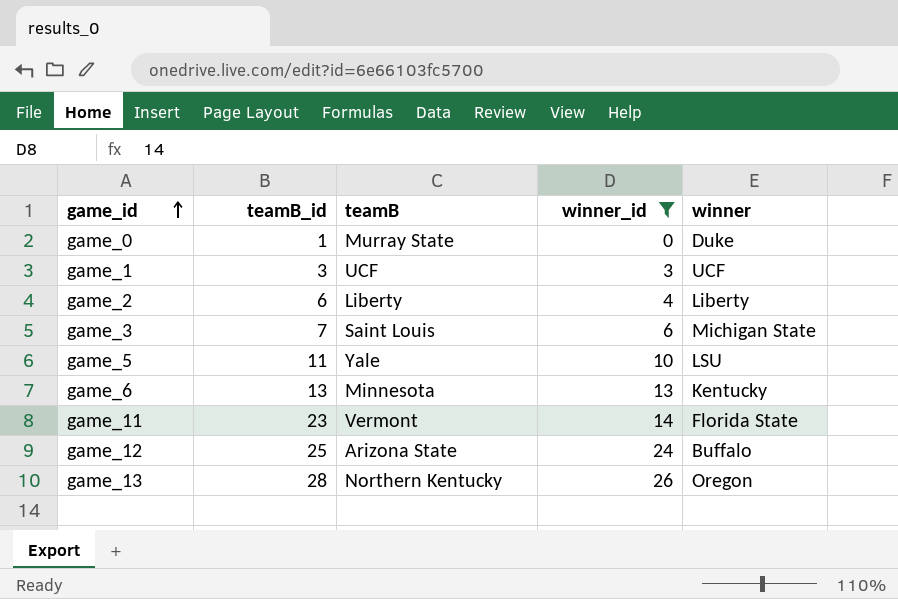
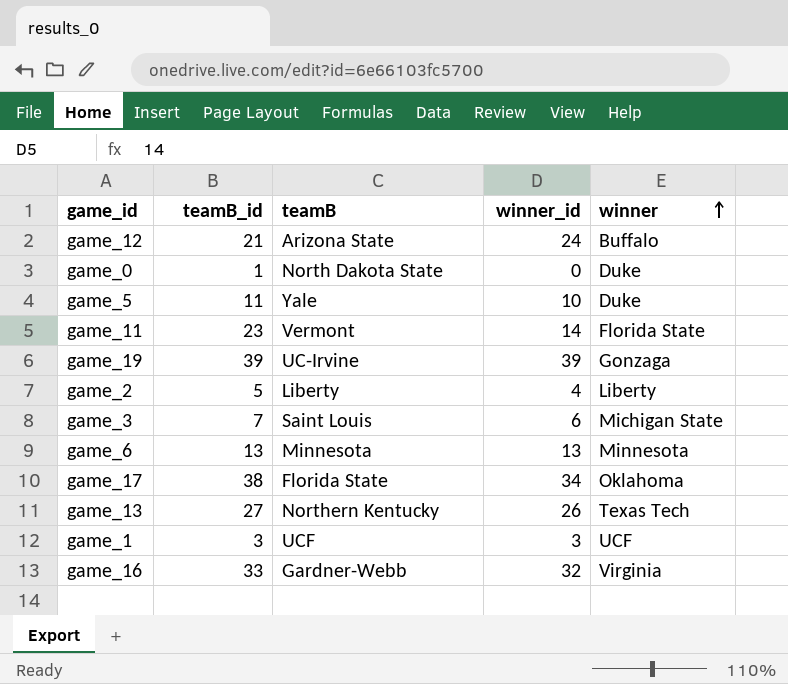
filter: winner_id <= 26 -> none
row order: game_id ascending -> winner ascending
game_12 | teamB_id: 25 -> 21
game_0 | teamB: Murray State -> North Dakota State
game_5 | winner: LSU -> Duke
game_2 | teamB_id: 6 -> 5
game_6 | winner: Kentucky -> Minnesota
game_13 | teamB_id: 28 -> 27
game_13 | winner: Oregon -> Texas Tech

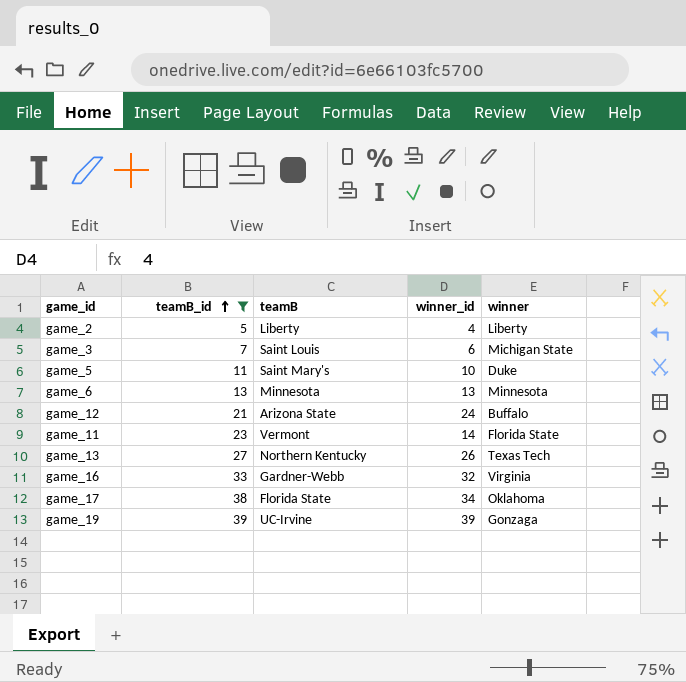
filter: none -> teamB_id >= 5
row order: winner ascending -> teamB_id ascending
game_5 | teamB: Yale -> Saint Mary's

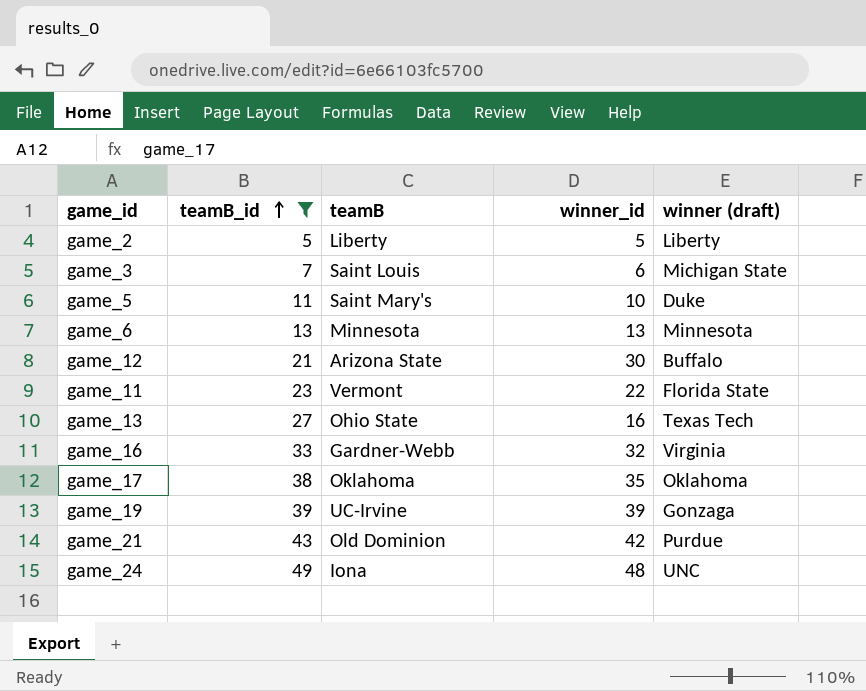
column name: winner -> winner (draft)
game_2 | winner_id: 4 -> 5
game_12 | winner_id: 24 -> 30
game_11 | winner_id: 14 -> 22
game_13 | teamB: Northern Kentucky -> Ohio State
game_13 | winner_id: 26 -> 16
game_17 | teamB: Florida State -> Oklahoma
game_17 | winner_id: 34 -> 35
row game_21: none -> 43 | Old Dominion | 42 | Purdue
row game_24: none -> 49 | Iona | 48 | UNC

